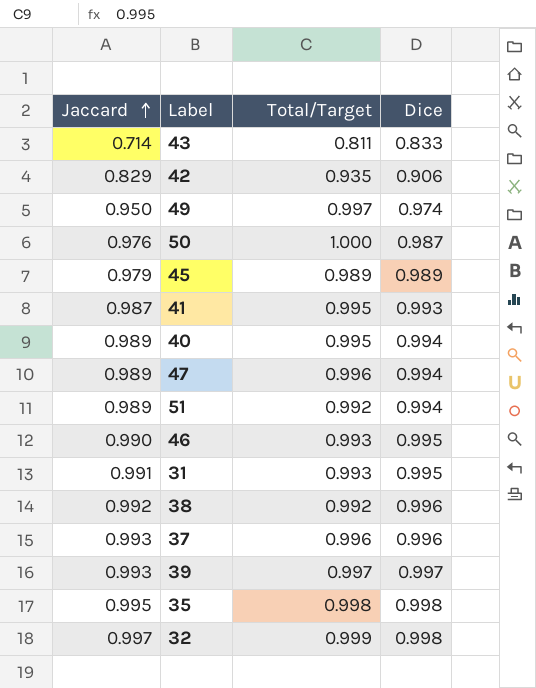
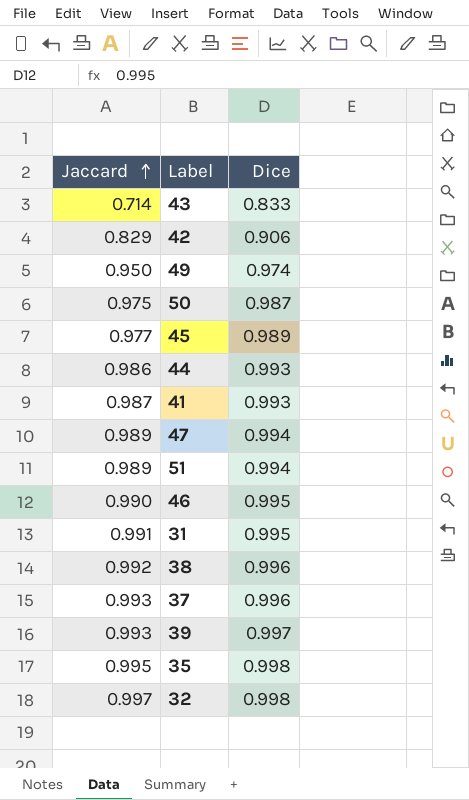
column Total/Target | position: 3 -> none
row 40: 0.989 | 0.995 | 0.994 -> none
50 | Jaccard: 0.976 -> 0.975
45 | Jaccard: 0.979 -> 0.977
row 44: none -> 0.986 | 0.993

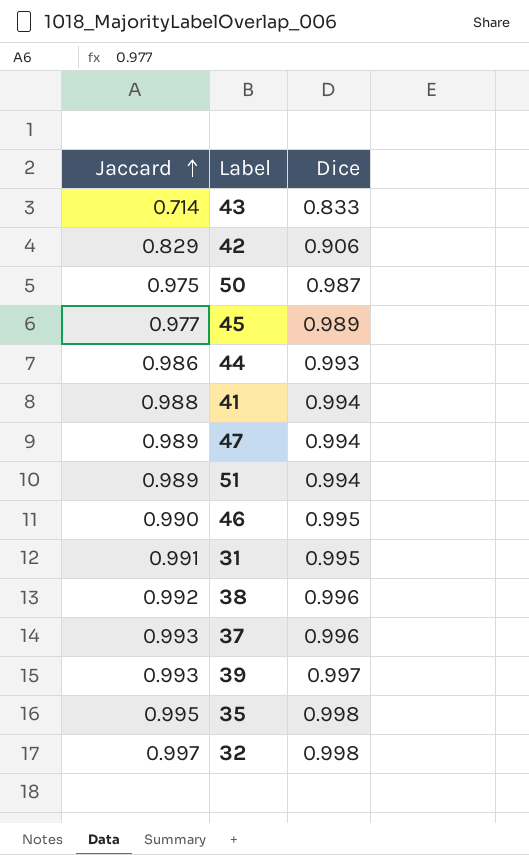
row 49: 0.950 | 0.974 -> none
41 | Jaccard: 0.987 -> 0.988
41 | Dice: 0.993 -> 0.994

